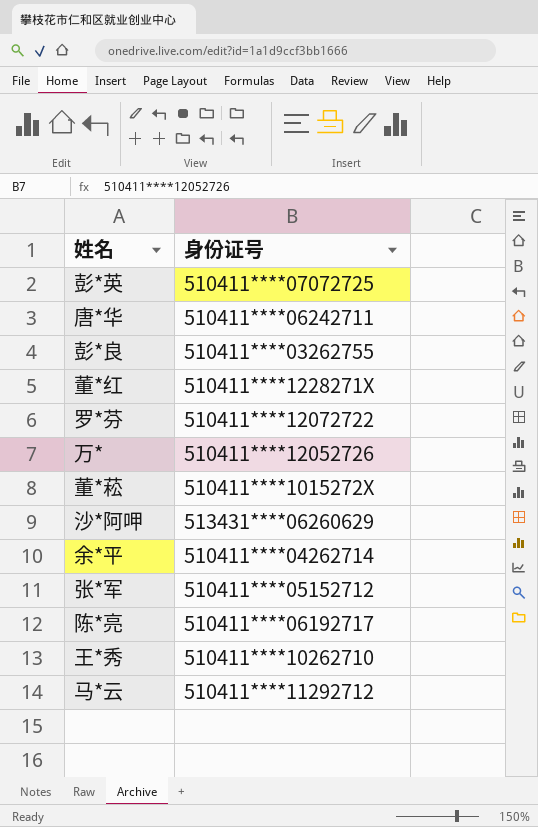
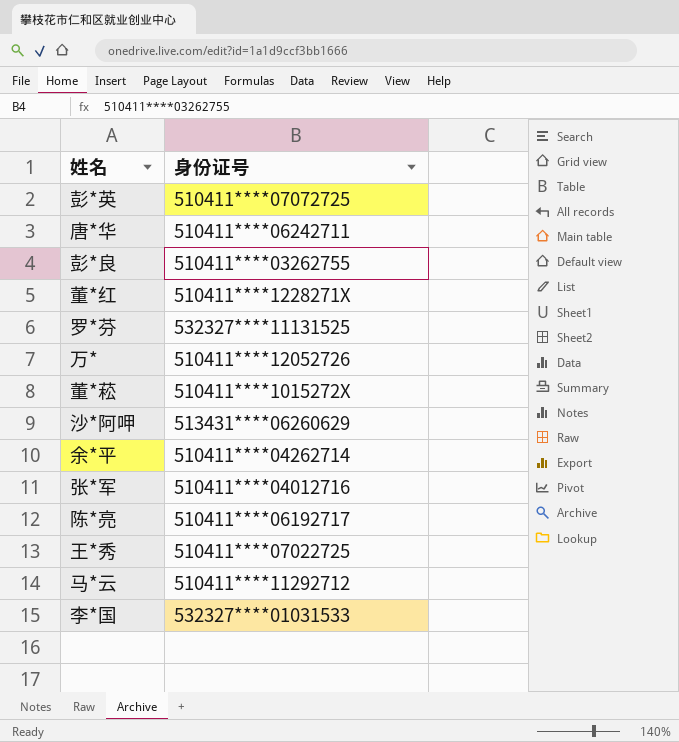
罗*芬 | 身份证号: 510411****12072722 -> 532327****11131525
张*军 | 身份证号: 510411****05152712 -> 510411****04012716
王*秀 | 身份证号: 510411****10262710 -> 510411****07022725
row 李*国: none -> 532327****01031533

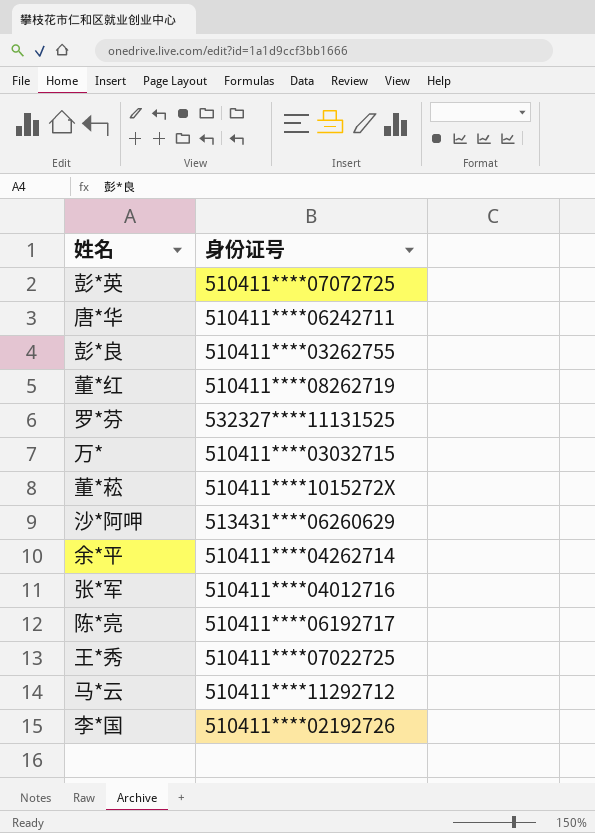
董*红 | 身份证号: 510411****1228271X -> 510411****08262719
万* | 身份证号: 510411****12052726 -> 510411****03032715
李*国 | 身份证号: 532327****01031533 -> 510411****02192726

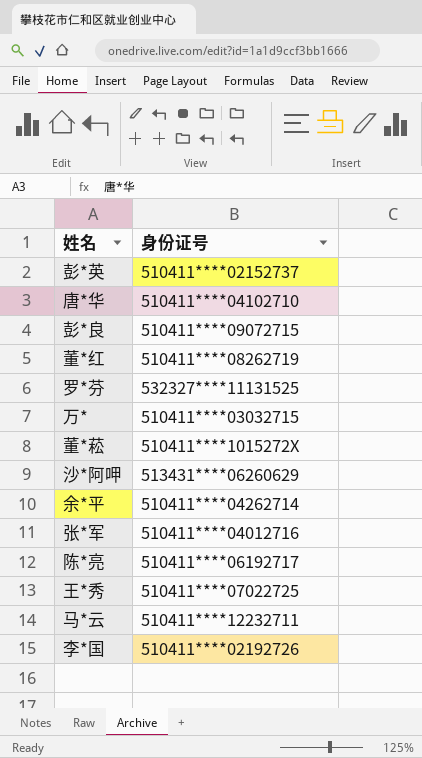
彭*英 | 身份证号: 510411****07072725 -> 510411****02152737
唐*华 | 身份证号: 510411****06242711 -> 510411****04102710
彭*良 | 身份证号: 510411****03262755 -> 510411****09072715
马*云 | 身份证号: 510411****11292712 -> 510411****12232711

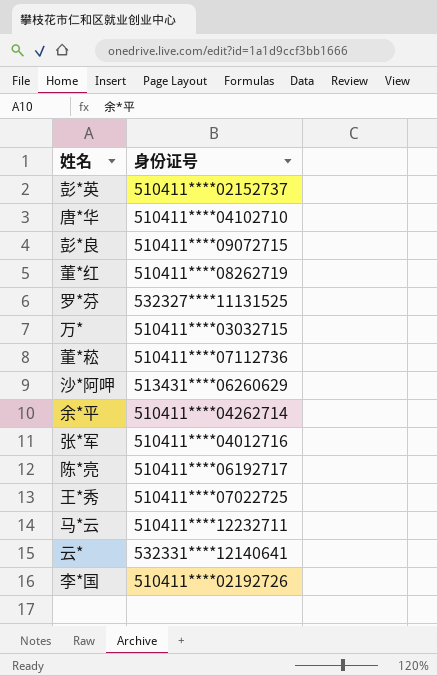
董*菘 | 身份证号: 510411****1015272X -> 510411****07112736
row 云*: none -> 532331****12140641

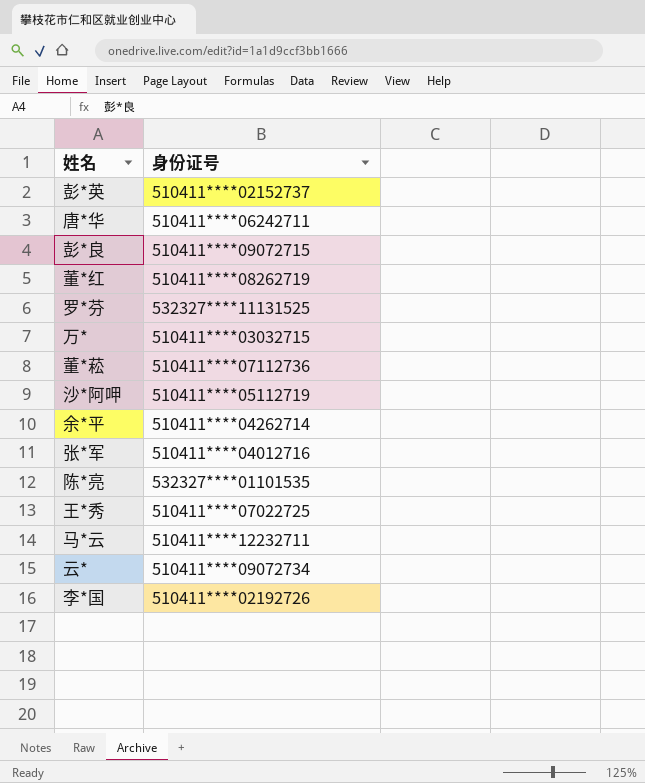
唐*华 | 身份证号: 510411****04102710 -> 510411****06242711
沙*阿呷 | 身份证号: 513431****06260629 -> 510411****05112719
陈*亮 | 身份证号: 510411****06192717 -> 532327****01101535
云* | 身份证号: 532331****12140641 -> 510411****09072734

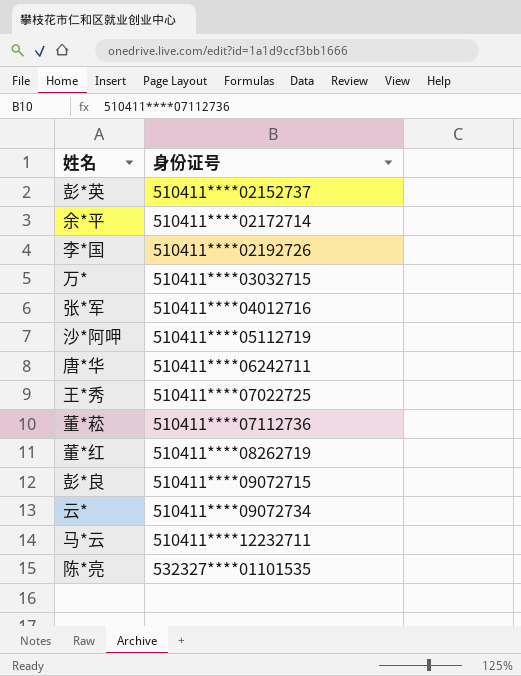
row order: none -> 身份证号 ascending
row 罗*芬: 532327****11131525 -> none
余*平 | 身份证号: 510411****04262714 -> 510411****02172714

